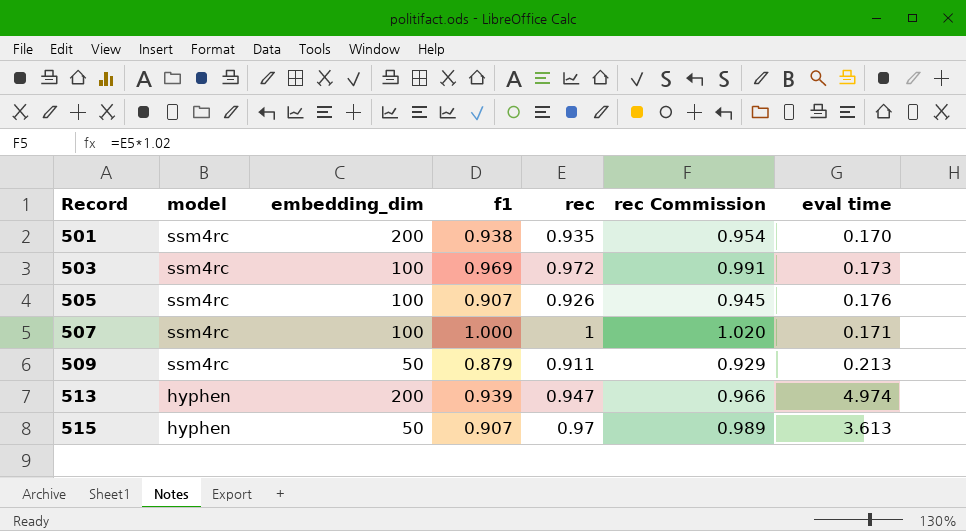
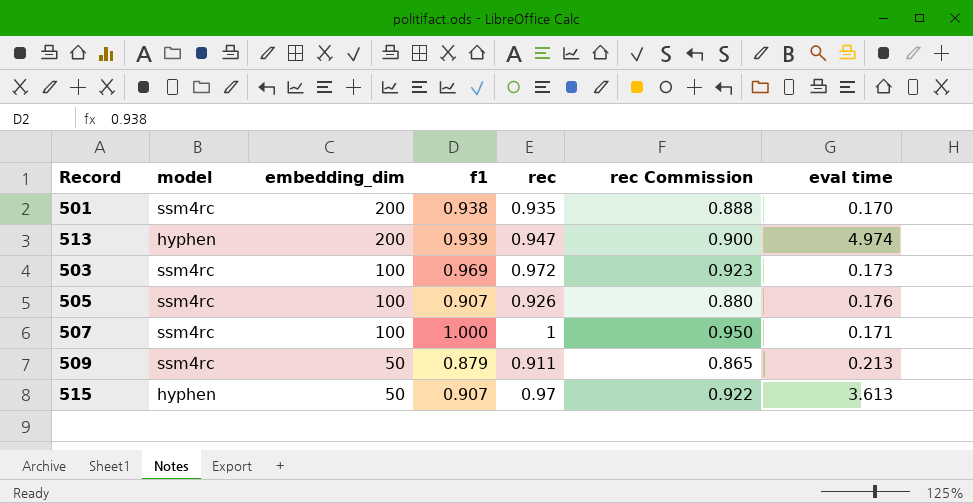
row order: Record ascending -> embedding_dim descending
column rec Commission | formula: [rec] * 1.02 -> [rec] * 0.95

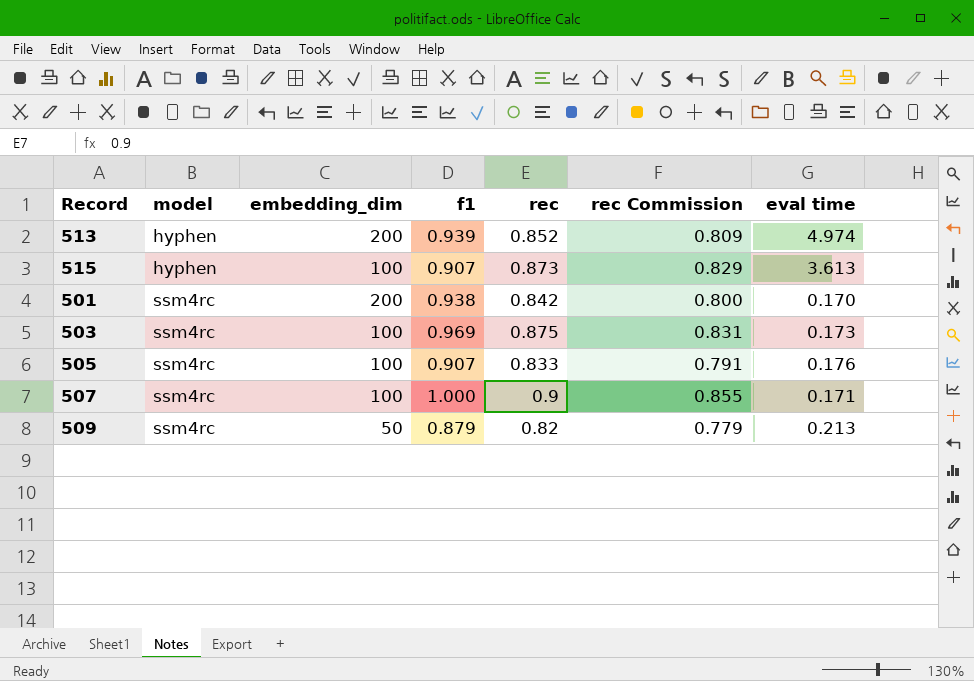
row order: embedding_dim descending -> model ascending
513 | rec: 0.947 -> 0.852
513 | rec Commission: 0.900 -> 0.809
515 | embedding_dim: 50 -> 100
515 | rec: 0.97 -> 0.873
515 | rec Commission: 0.922 -> 0.829
501 | rec: 0.935 -> 0.842
501 | rec Commission: 0.888 -> 0.800
503 | rec: 0.972 -> 0.875
503 | rec Commission: 0.923 -> 0.831
505 | rec: 0.926 -> 0.833
505 | rec Commission: 0.880 -> 0.791
507 | rec: 1 -> 0.9
507 | rec Commission: 0.950 -> 0.855
509 | rec: 0.911 -> 0.82
509 | rec Commission: 0.865 -> 0.779

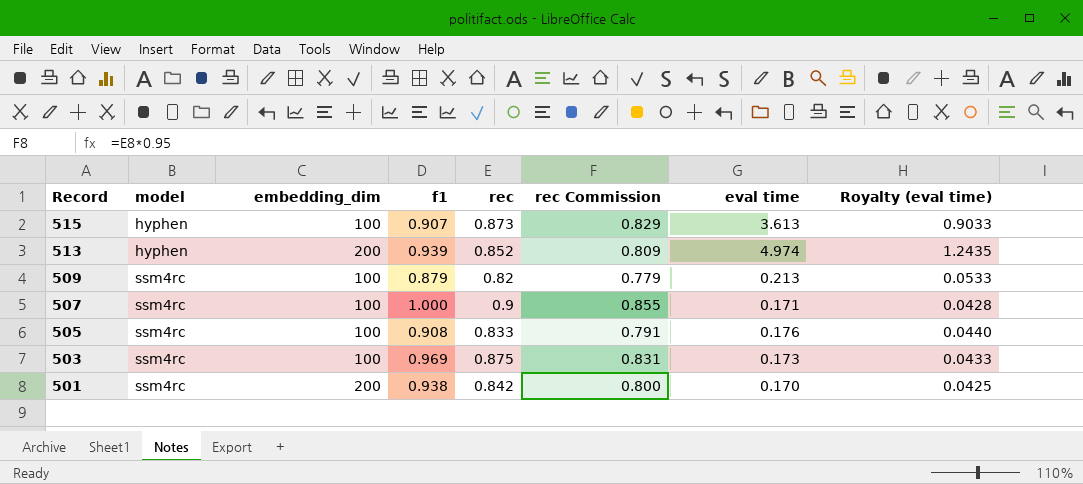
row order: model ascending -> Record descending
column Royalty (eval time) | formula: none -> [eval time] * 0.25
509 | embedding_dim: 50 -> 100
505 | f1: 0.907 -> 0.908

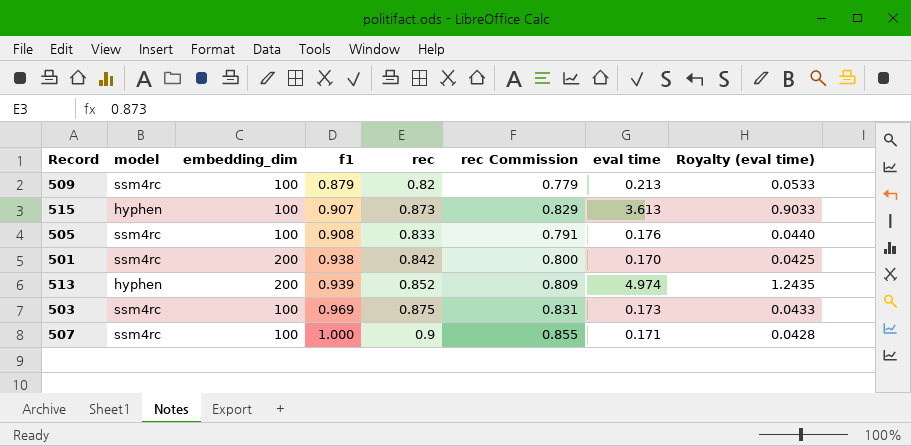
row order: Record descending -> f1 ascending

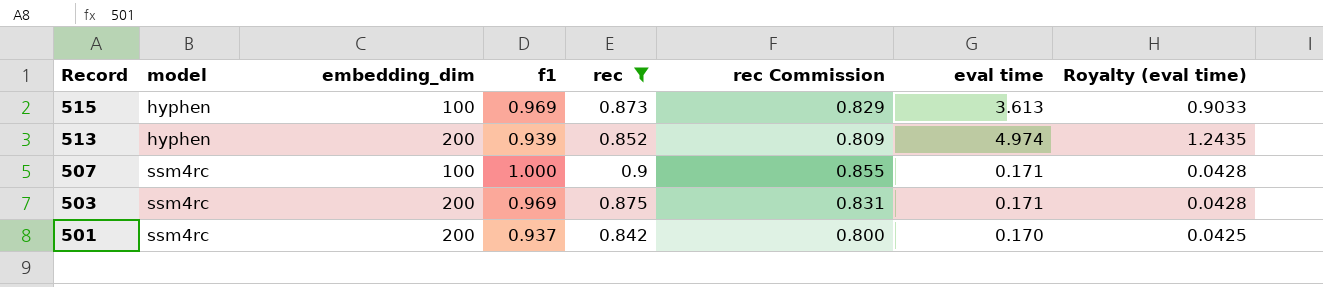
filter: none -> rec >= 0.842
row order: f1 ascending -> Record descending
515 | f1: 0.907 -> 0.969
503 | embedding_dim: 100 -> 200
503 | eval time: 0.173 -> 0.171
503 | Royalty (eval time): 0.0433 -> 0.0428
501 | f1: 0.938 -> 0.937

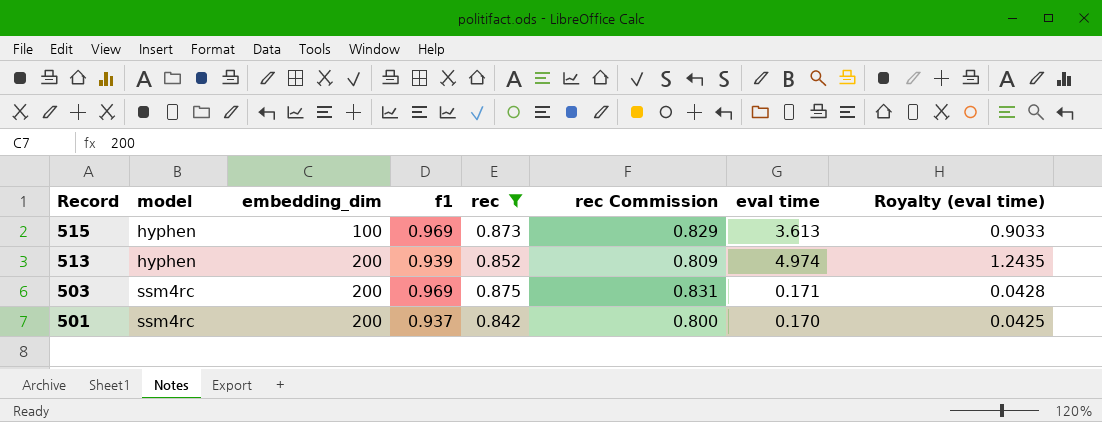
row 507: ssm4rc | 100 | 1.000 | 0.9 | 0.855 | 0.171 | 0.0428 -> none

